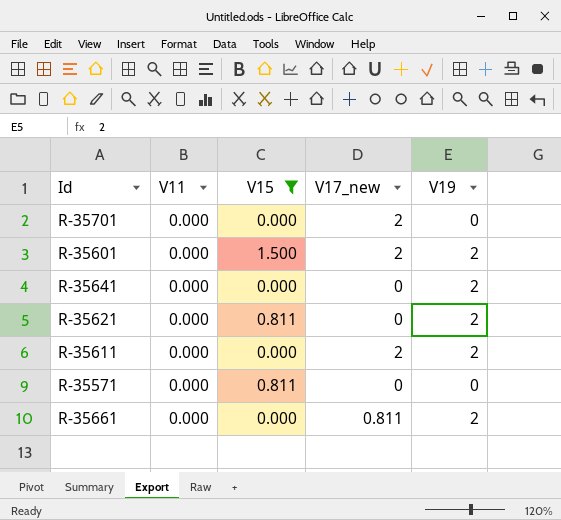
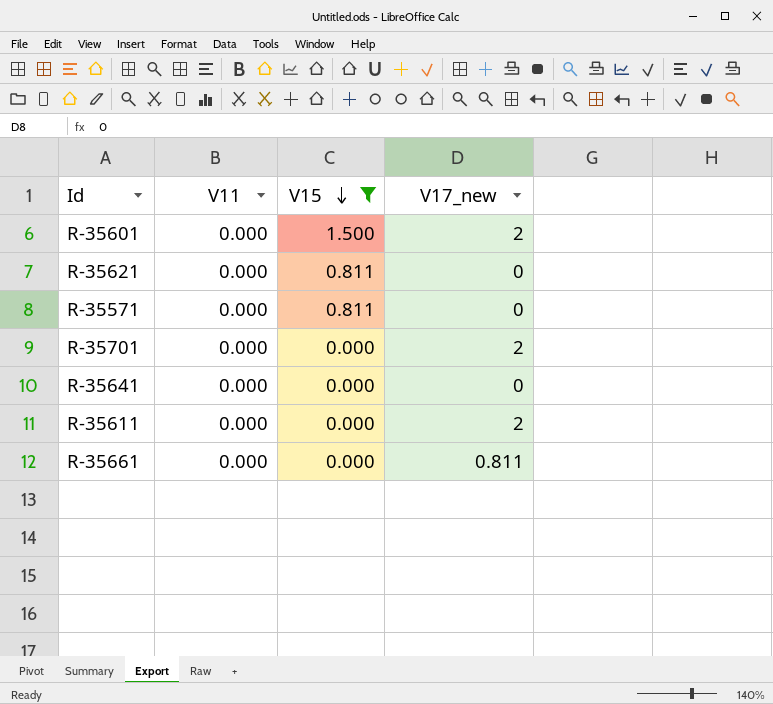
row order: none -> V15 descending
column V19 | position: 5 -> none

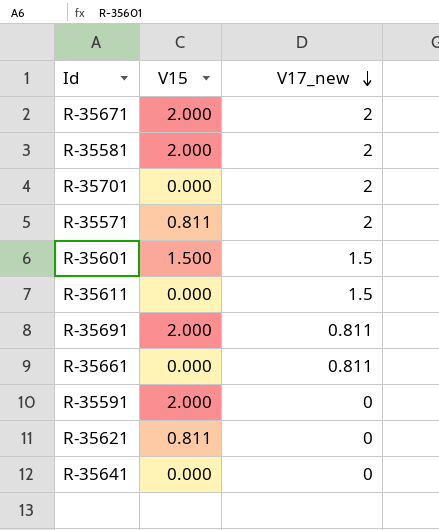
filter: V15 != 2.000 -> none
row order: V15 descending -> V17_new descending
column V11 | position: 2 -> none
R-35571 | V17_new: 0 -> 2
R-35601 | V17_new: 2 -> 1.5
R-35611 | V17_new: 2 -> 1.5

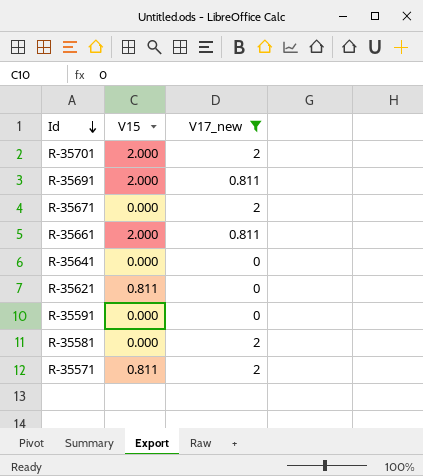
filter: none -> V17_new != 1.5
row order: V17_new descending -> Id descending
R-35701 | V15: 0.000 -> 2.000
R-35671 | V15: 2.000 -> 0.000
R-35661 | V15: 0.000 -> 2.000
R-35591 | V15: 2.000 -> 0.000
R-35581 | V15: 2.000 -> 0.000

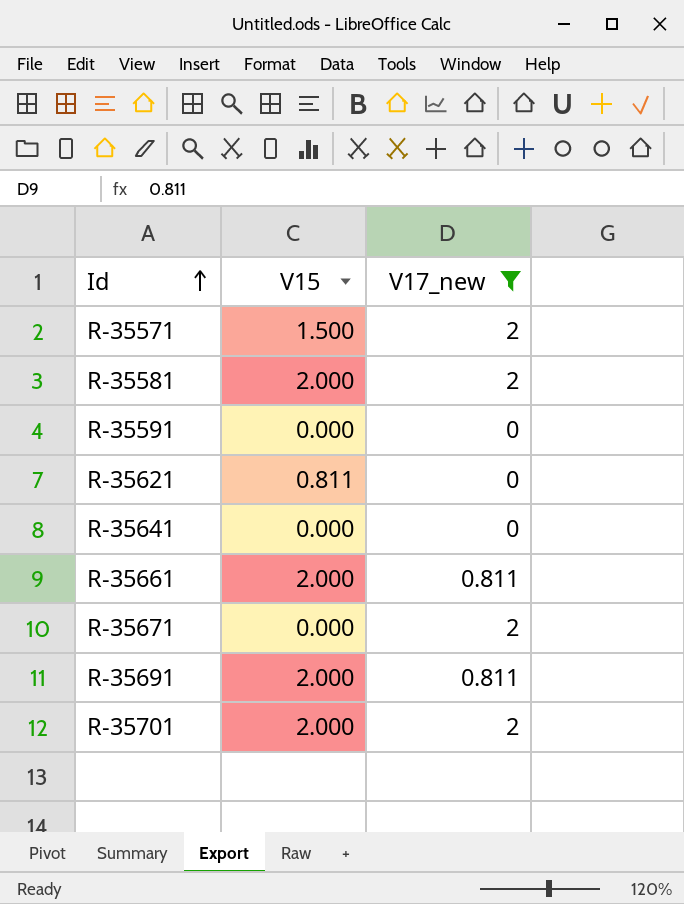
row order: Id descending -> Id ascending
R-35571 | V15: 0.811 -> 1.500
R-35581 | V15: 0.000 -> 2.000

